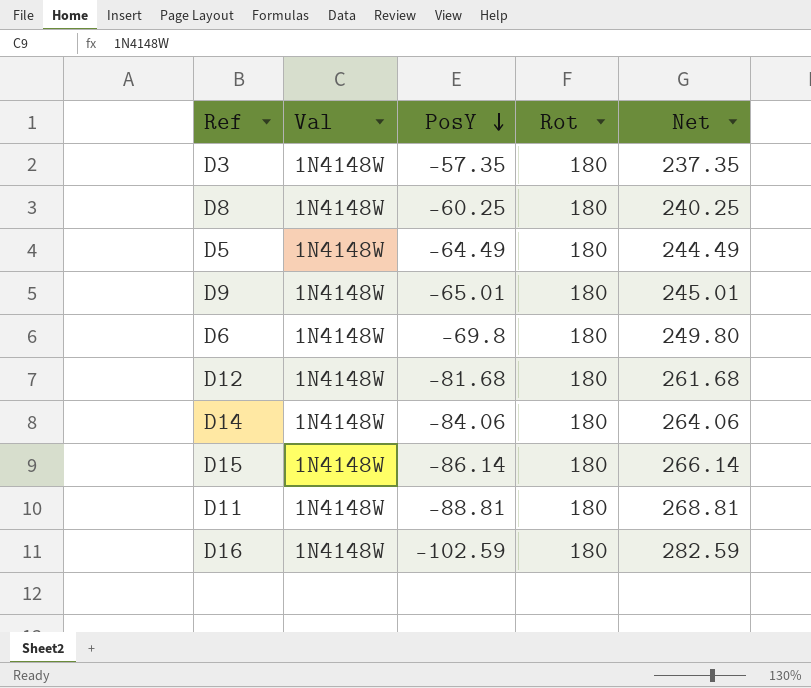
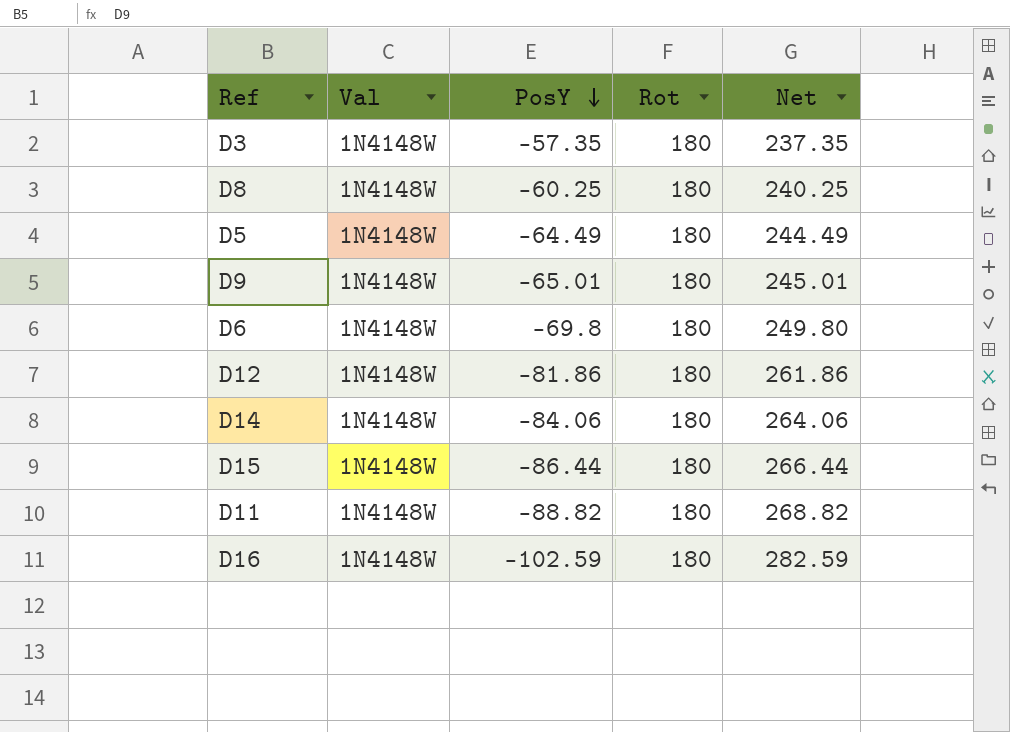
D12 | PosY: -81.68 -> -81.86
D12 | Net: 261.68 -> 261.86
D15 | PosY: -86.14 -> -86.44
D15 | Net: 266.14 -> 266.44
D11 | PosY: -88.81 -> -88.82
D11 | Net: 268.81 -> 268.82

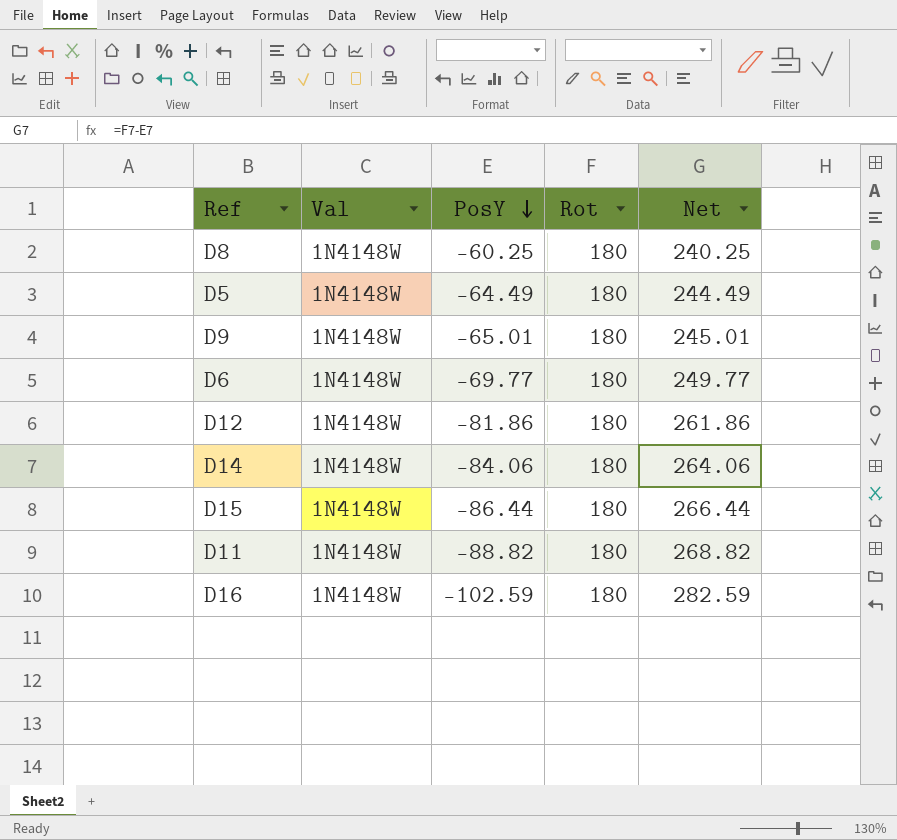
row D3: 1N4148W | -57.35 | 180 | 237.35 -> none
D6 | PosY: -69.8 -> -69.77
D6 | Net: 249.80 -> 249.77

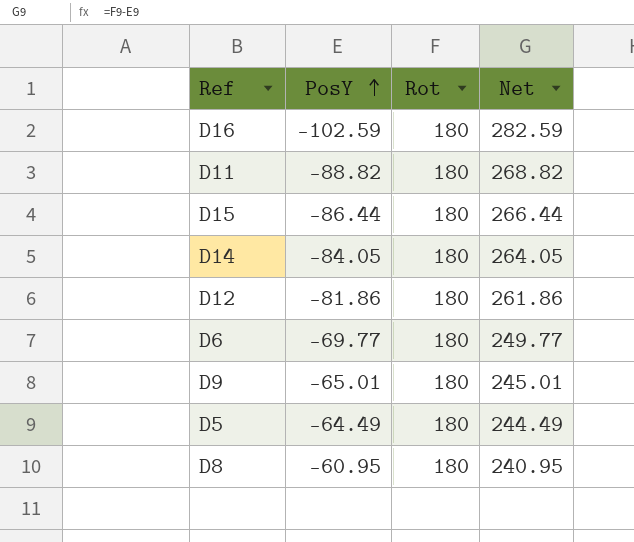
row order: PosY descending -> PosY ascending
column Val | position: 2 -> none
D14 | PosY: -84.06 -> -84.05
D14 | Net: 264.06 -> 264.05
D8 | PosY: -60.25 -> -60.95
D8 | Net: 240.25 -> 240.95

